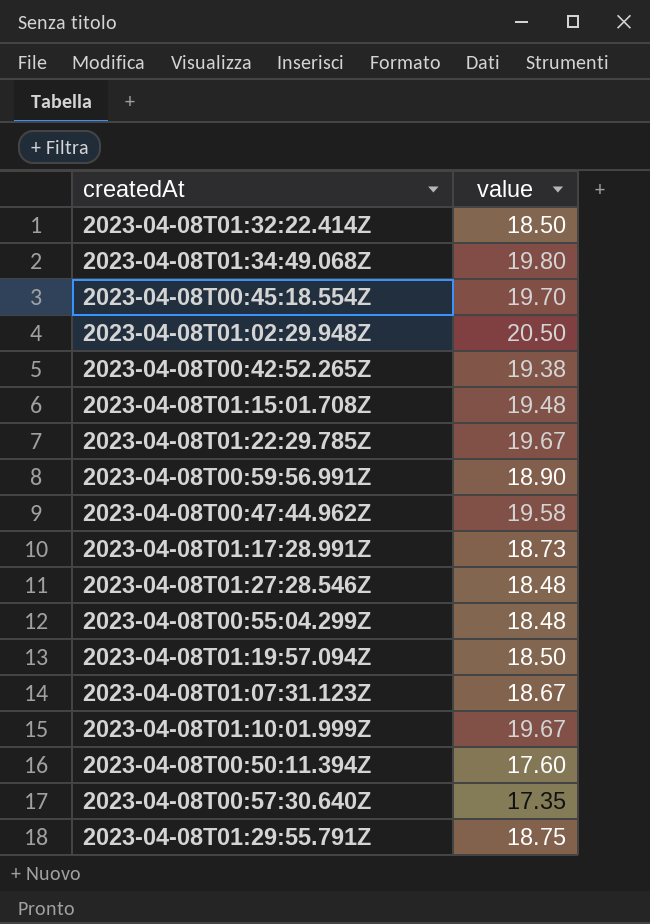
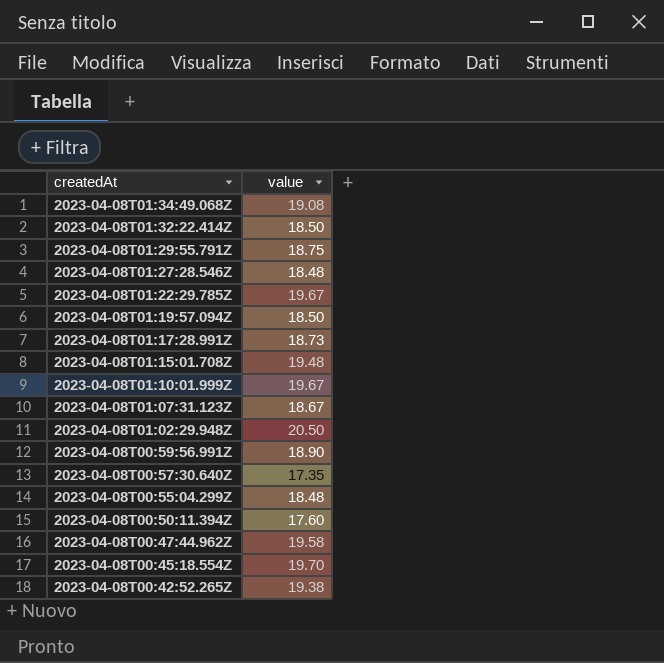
row order: none -> createdAt descending
2023-04-08T01:34:49.068Z | value: 19.80 -> 19.08

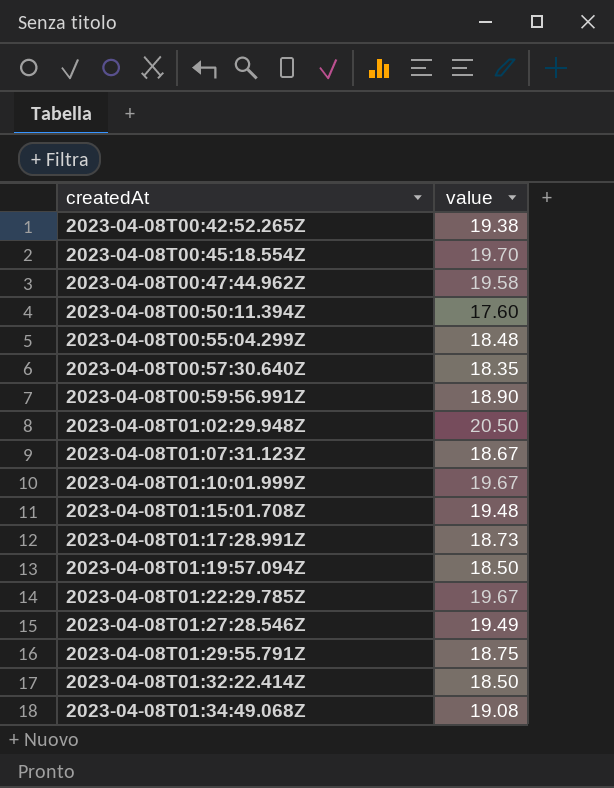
row order: createdAt descending -> createdAt ascending
2023-04-08T00:57:30.640Z | value: 17.35 -> 18.35
2023-04-08T01:27:28.546Z | value: 18.48 -> 19.49

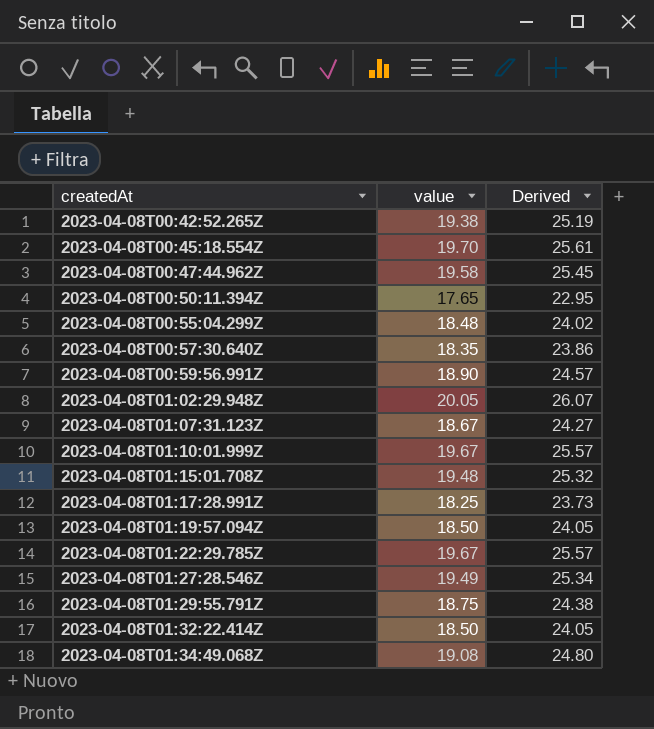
column Derived | formula: none -> [value] * 1.3
2023-04-08T00:50:11.394Z | value: 17.60 -> 17.65
2023-04-08T01:02:29.948Z | value: 20.50 -> 20.05
2023-04-08T01:17:28.991Z | value: 18.73 -> 18.25

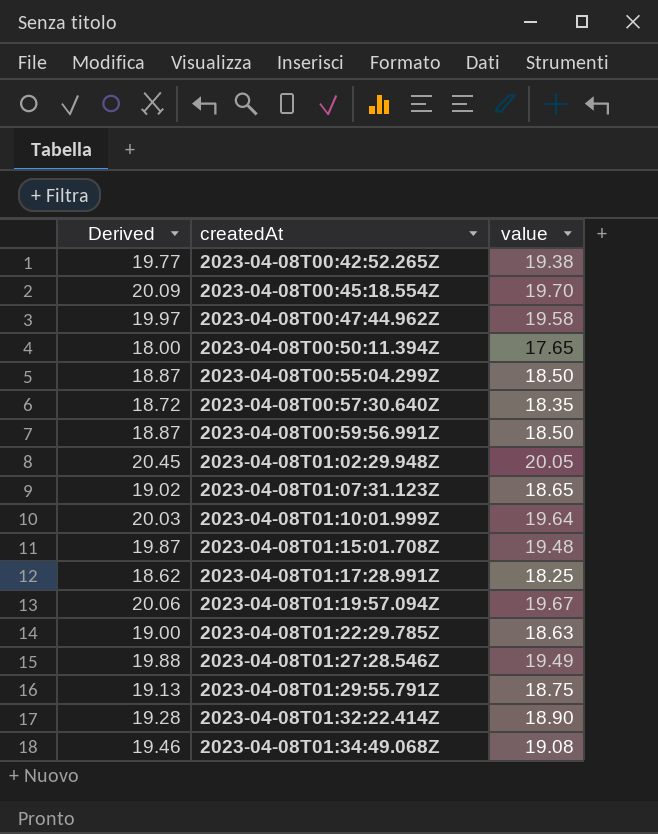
column Derived | formula: [value] * 1.3 -> [value] * 1.02
column Derived | position: 3 -> 1
2023-04-08T00:55:04.299Z | value: 18.48 -> 18.50
2023-04-08T00:59:56.991Z | value: 18.90 -> 18.50
2023-04-08T01:07:31.123Z | value: 18.67 -> 18.65
2023-04-08T01:10:01.999Z | value: 19.67 -> 19.64
2023-04-08T01:19:57.094Z | value: 18.50 -> 19.67
2023-04-08T01:22:29.785Z | value: 19.67 -> 18.63
2023-04-08T01:32:22.414Z | value: 18.50 -> 18.90

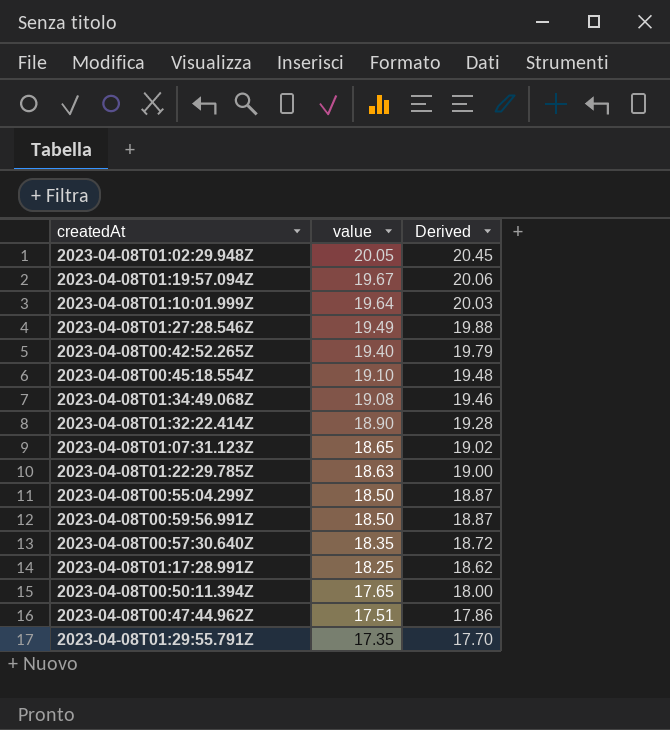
row order: createdAt ascending -> value descending
column Derived | position: 1 -> 3
row 2023-04-08T01:15:01.708Z: 19.87 | 19.48 -> none
2023-04-08T00:42:52.265Z | value: 19.38 -> 19.40
2023-04-08T00:42:52.265Z | Derived: 19.77 -> 19.79
2023-04-08T00:45:18.554Z | value: 19.70 -> 19.10
2023-04-08T00:45:18.554Z | Derived: 20.09 -> 19.48
2023-04-08T00:47:44.962Z | value: 19.58 -> 17.51
2023-04-08T00:47:44.962Z | Derived: 19.97 -> 17.86
2023-04-08T01:29:55.791Z | value: 18.75 -> 17.35
2023-04-08T01:29:55.791Z | Derived: 19.13 -> 17.70

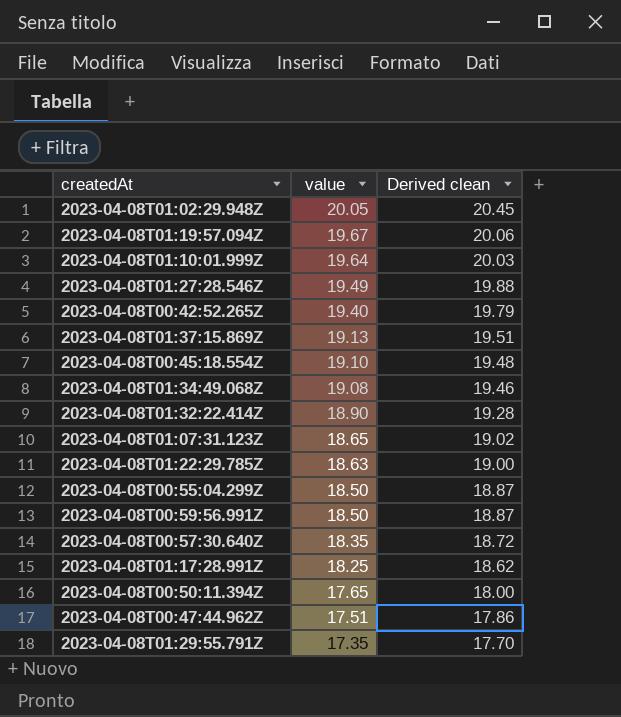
column name: Derived -> Derived clean
row 2023-04-08T01:37:15.869Z: none -> 19.13 | 19.51

